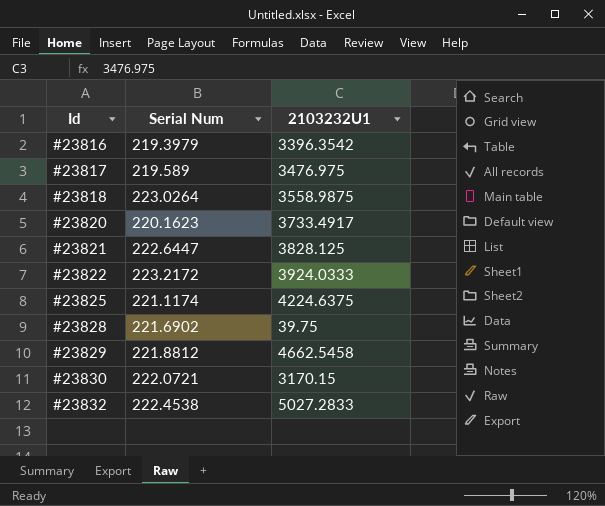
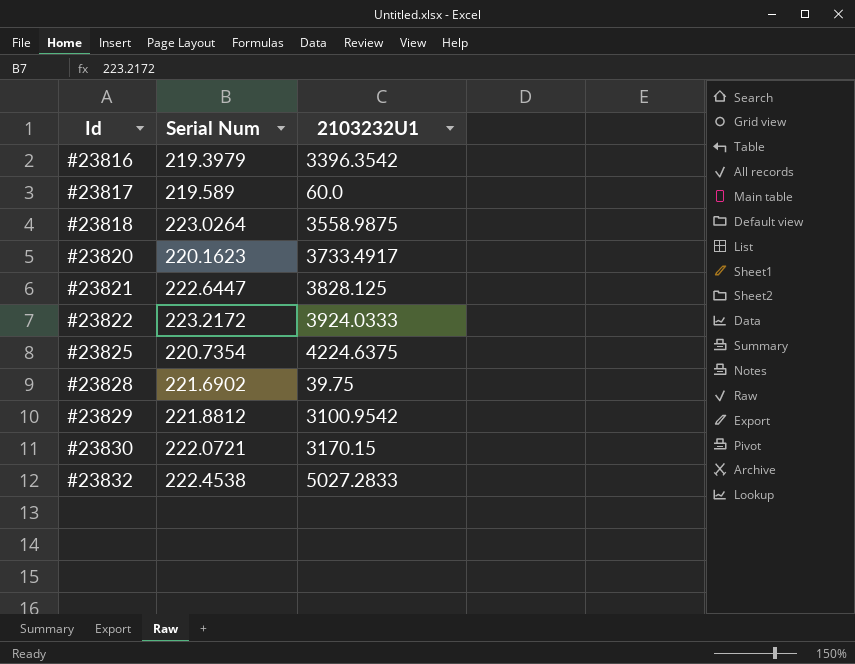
#23817 | 2103232U1: 3476.975 -> 60.0
#23825 | Serial Num: 221.1174 -> 220.7354
#23829 | 2103232U1: 4662.5458 -> 3100.9542

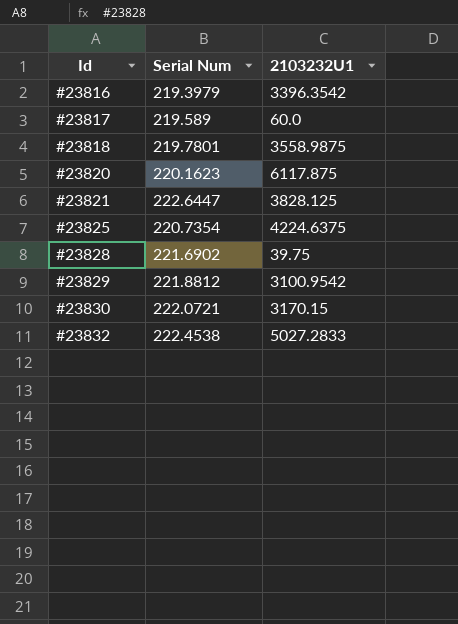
row #23822: 223.2172 | 3924.0333 -> none
#23818 | Serial Num: 223.0264 -> 219.7801
#23820 | 2103232U1: 3733.4917 -> 6117.875

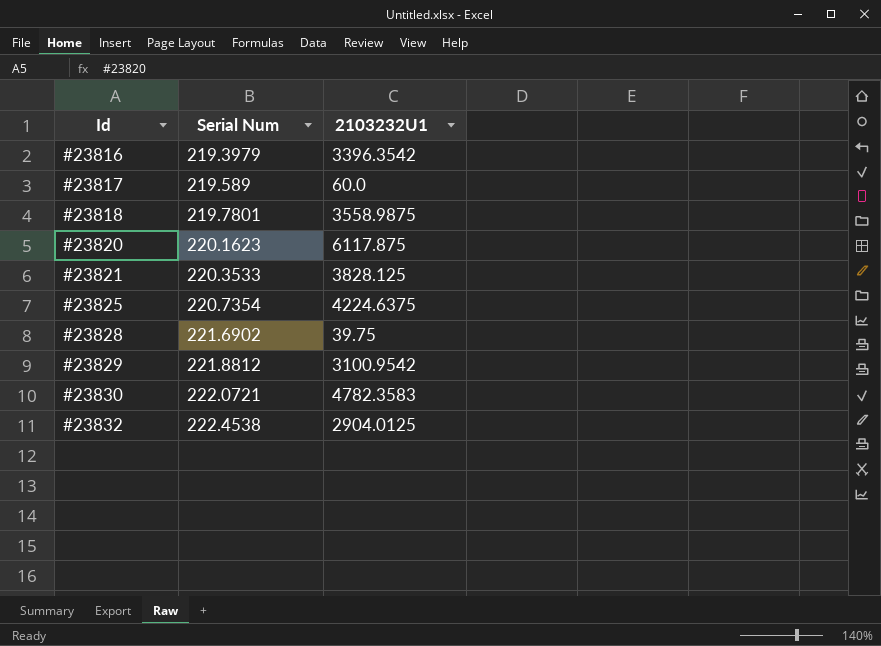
#23821 | Serial Num: 222.6447 -> 220.3533
#23830 | 2103232U1: 3170.15 -> 4782.3583
#23832 | 2103232U1: 5027.2833 -> 2904.0125

